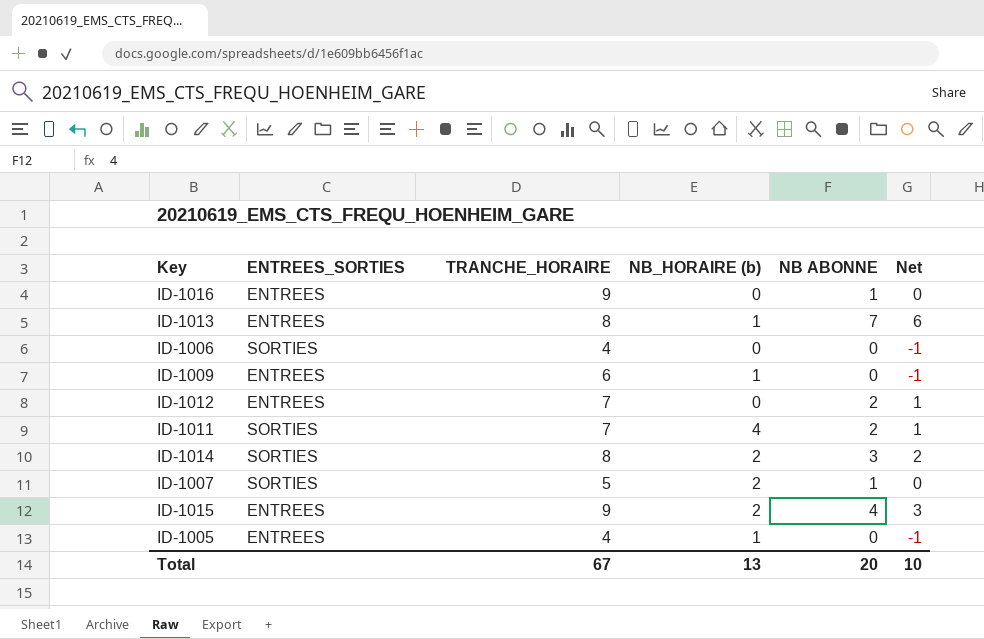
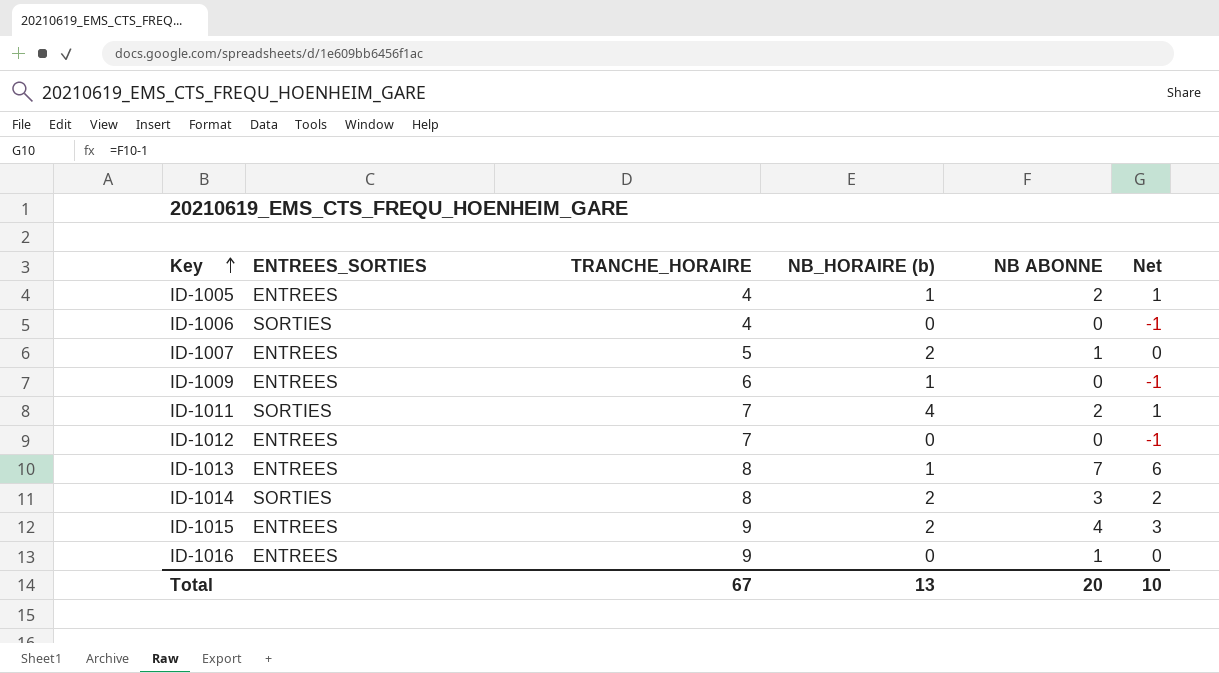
row order: none -> Key ascending
ID-1005 | NB ABONNE: 0 -> 2
ID-1005 | Net: -1 -> 1
ID-1007 | ENTREES_SORTIES: SORTIES -> ENTREES
ID-1012 | NB ABONNE: 2 -> 0
ID-1012 | Net: 1 -> -1

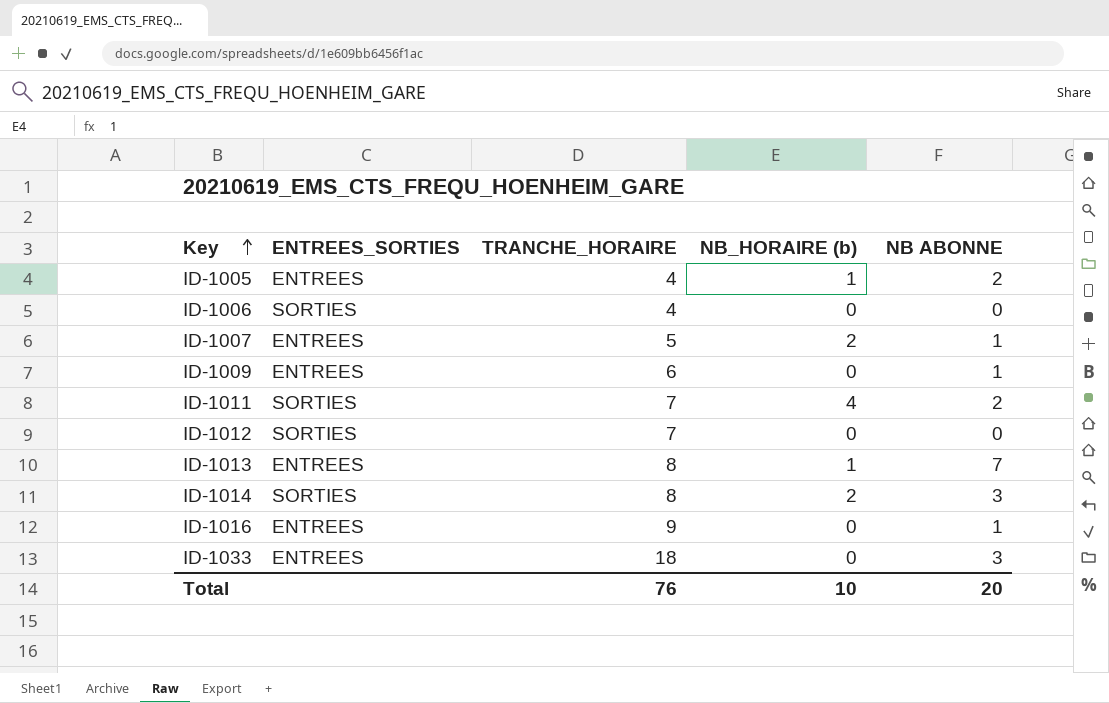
column Net | formula: [NB ABONNE] - 1 -> none
row ID-1015: ENTREES | 9 | 2 | 4 | 3 -> none
ID-1009 | NB_HORAIRE (b): 1 -> 0
ID-1009 | NB ABONNE: 0 -> 1
ID-1012 | ENTREES_SORTIES: ENTREES -> SORTIES
row ID-1033: none -> ENTREES | 18 | 0 | 3
Total | TRANCHE_HORAIRE: 67 -> 76
Total | NB_HORAIRE (b): 13 -> 10

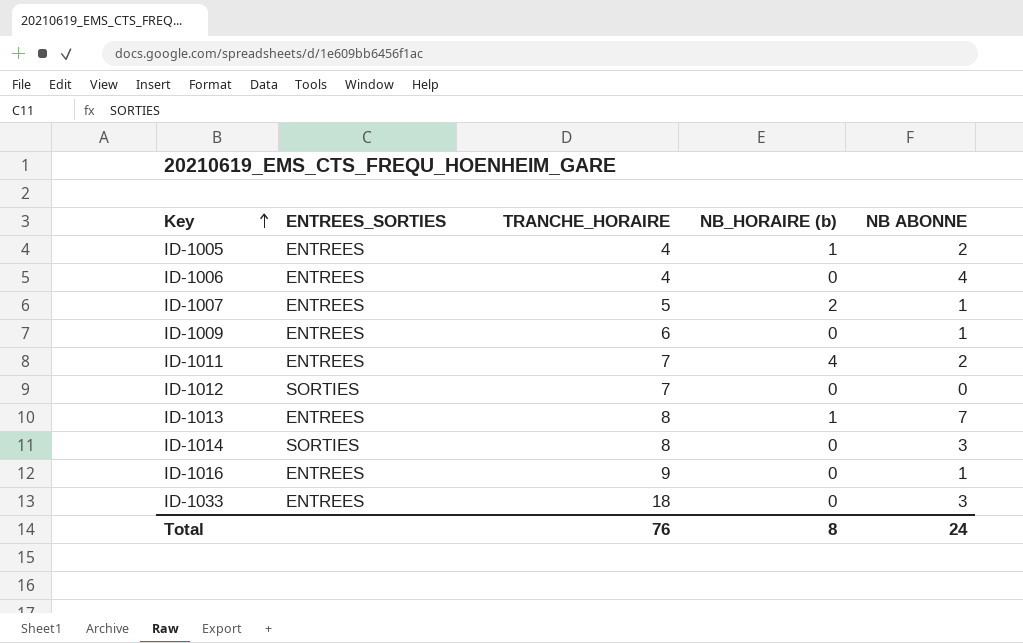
ID-1006 | ENTREES_SORTIES: SORTIES -> ENTREES
ID-1006 | NB ABONNE: 0 -> 4
ID-1011 | ENTREES_SORTIES: SORTIES -> ENTREES
ID-1014 | NB_HORAIRE (b): 2 -> 0
Total | NB_HORAIRE (b): 10 -> 8
Total | NB ABONNE: 20 -> 24

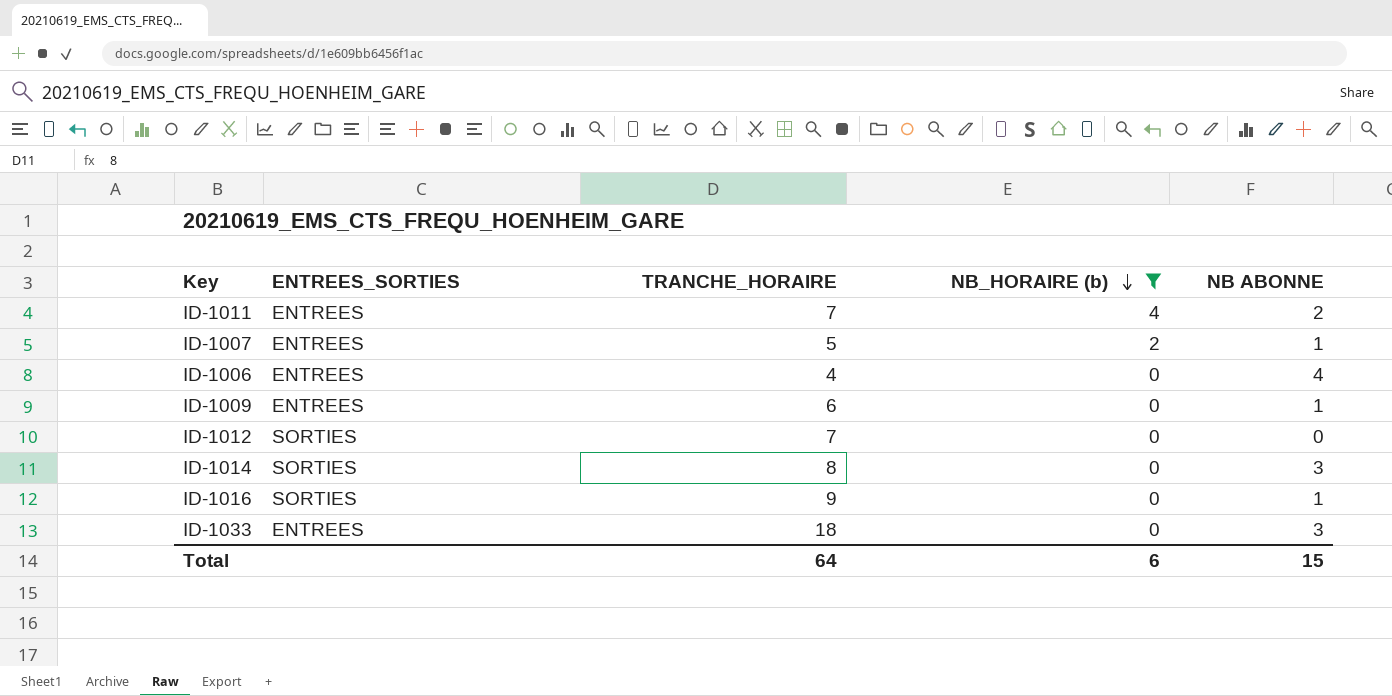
filter: none -> NB_HORAIRE (b) != 1
row order: Key ascending -> NB_HORAIRE (b) descending
ID-1016 | ENTREES_SORTIES: ENTREES -> SORTIES
Total | TRANCHE_HORAIRE: 76 -> 64
Total | NB_HORAIRE (b): 8 -> 6
Total | NB ABONNE: 24 -> 15

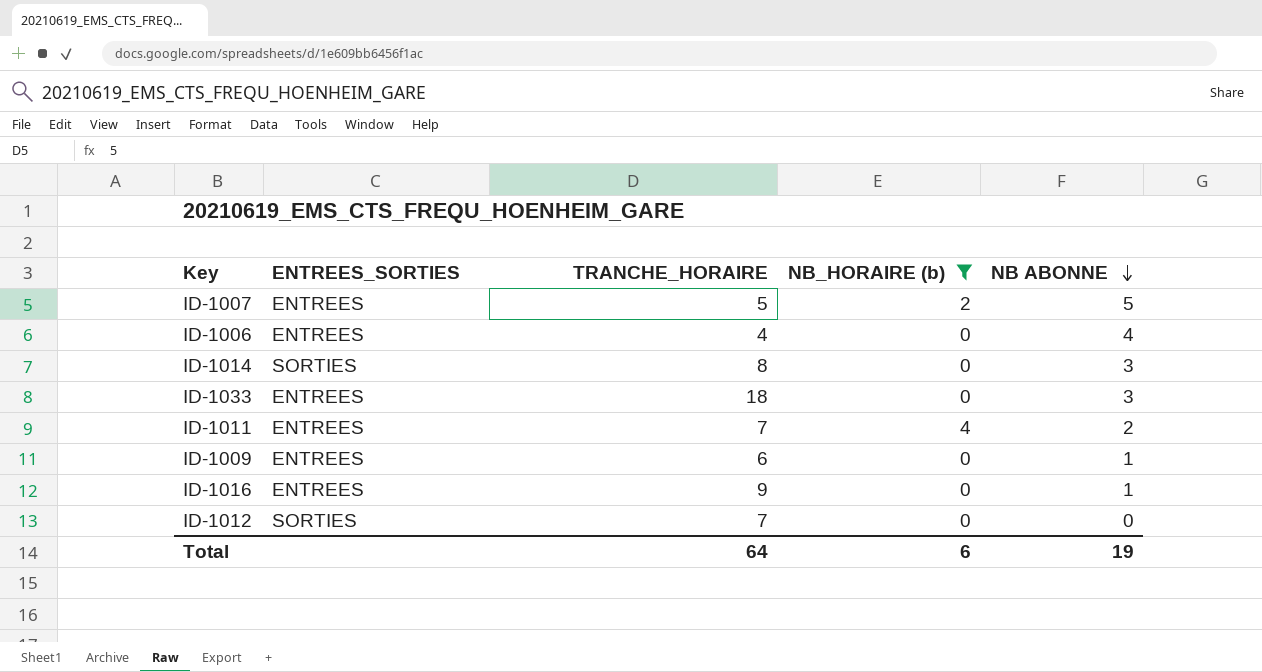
row order: NB_HORAIRE (b) descending -> NB ABONNE descending
ID-1007 | NB ABONNE: 1 -> 5
ID-1016 | ENTREES_SORTIES: SORTIES -> ENTREES
Total | NB ABONNE: 15 -> 19

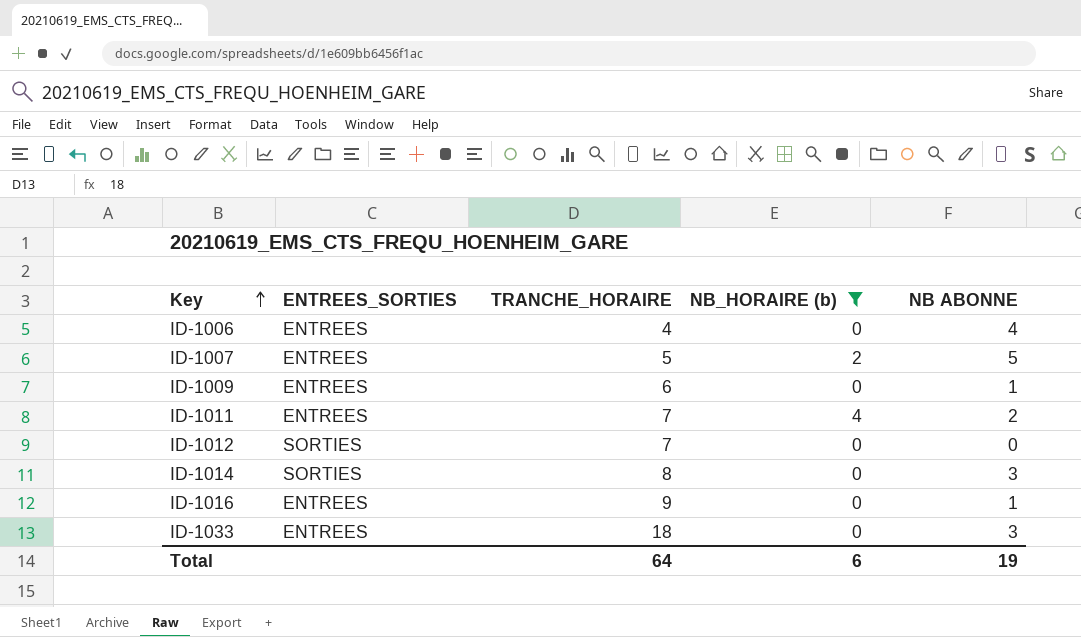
row order: NB ABONNE descending -> Key ascending

